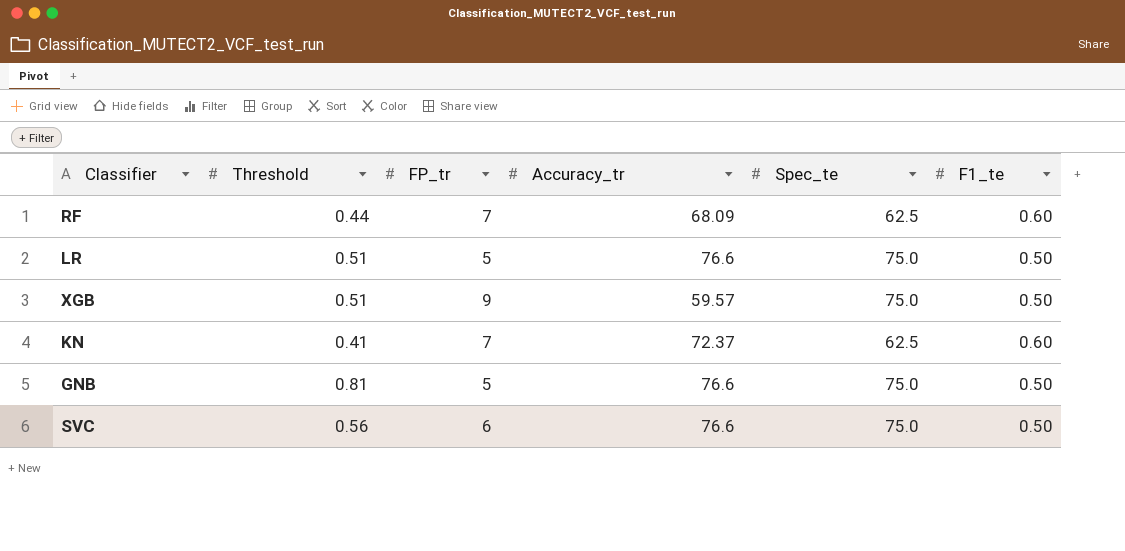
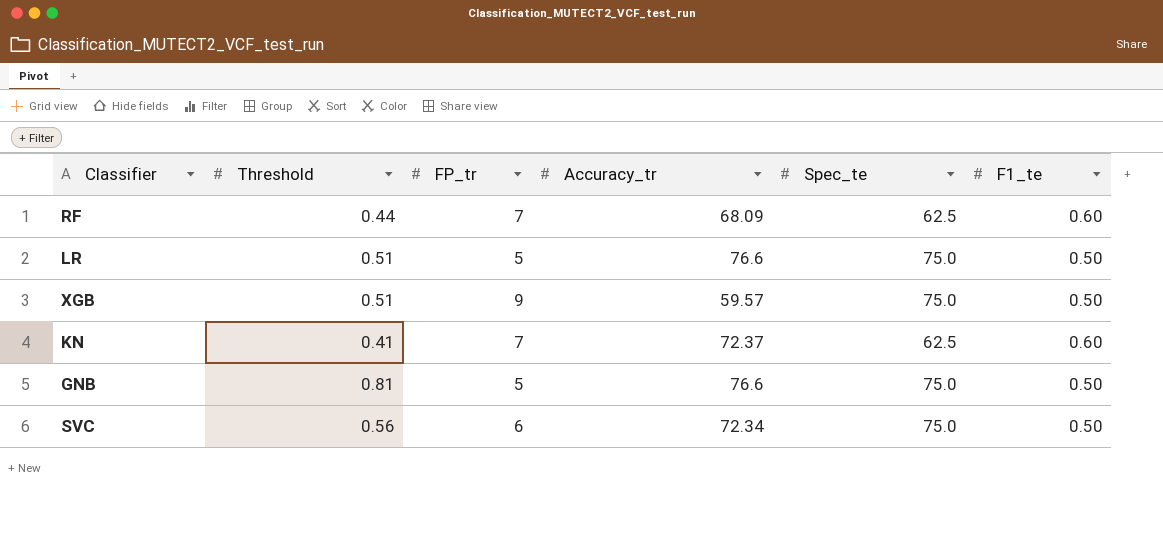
SVC | Accuracy_tr: 76.6 -> 72.34

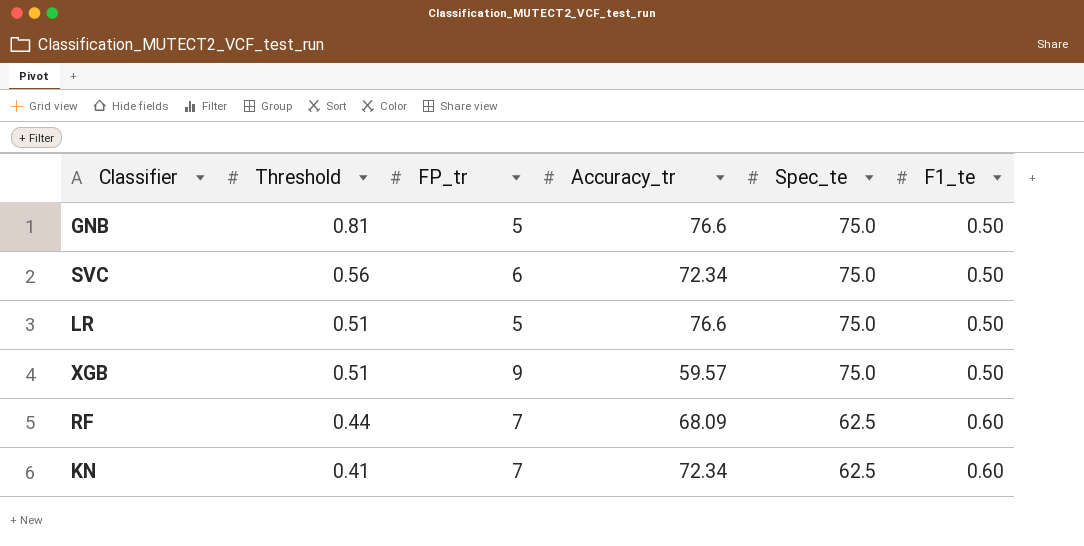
row order: none -> Threshold descending
KN | Accuracy_tr: 72.37 -> 72.34

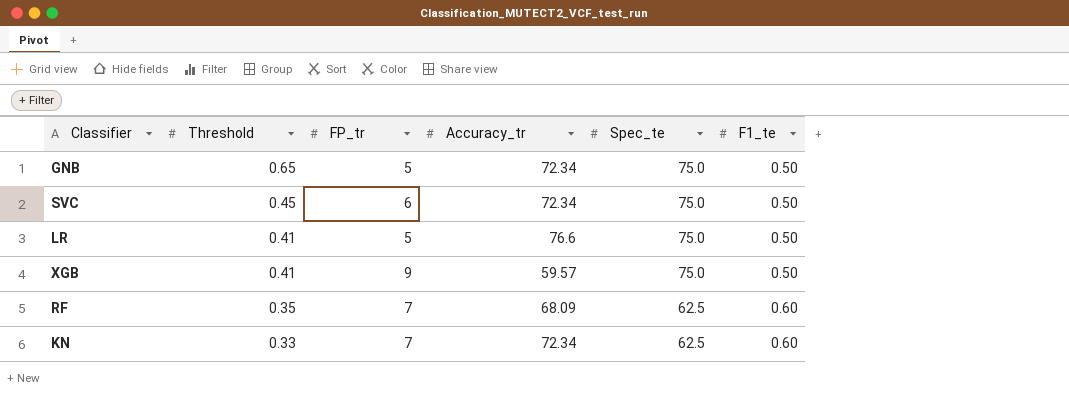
GNB | Threshold: 0.81 -> 0.65
GNB | Accuracy_tr: 76.6 -> 72.34
SVC | Threshold: 0.56 -> 0.45
LR | Threshold: 0.51 -> 0.41
XGB | Threshold: 0.51 -> 0.41
RF | Threshold: 0.44 -> 0.35
KN | Threshold: 0.41 -> 0.33

